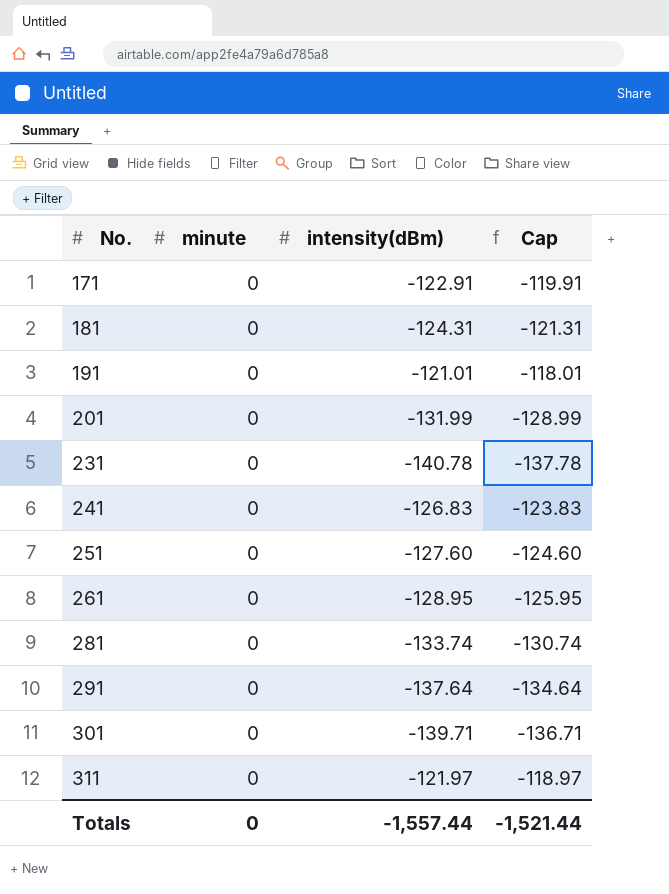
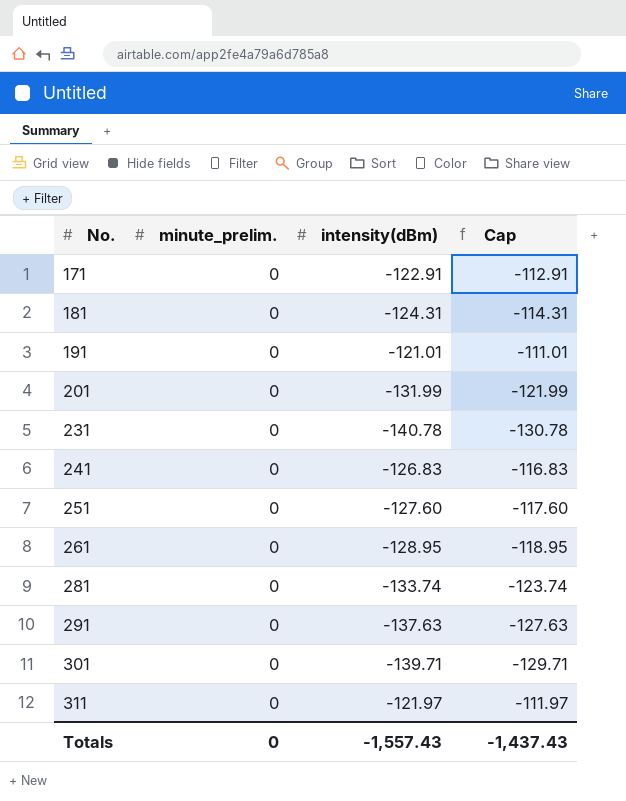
column name: minute -> minute_prelim.
column Cap | formula: [intensity(dBm)] + 3 -> [intensity(dBm)] + 10
291 | intensity(dBm): -137.64 -> -137.63
Totals | intensity(dBm): -1,557.44 -> -1,557.43
Totals | Cap: -1,521.44 -> -1,437.43

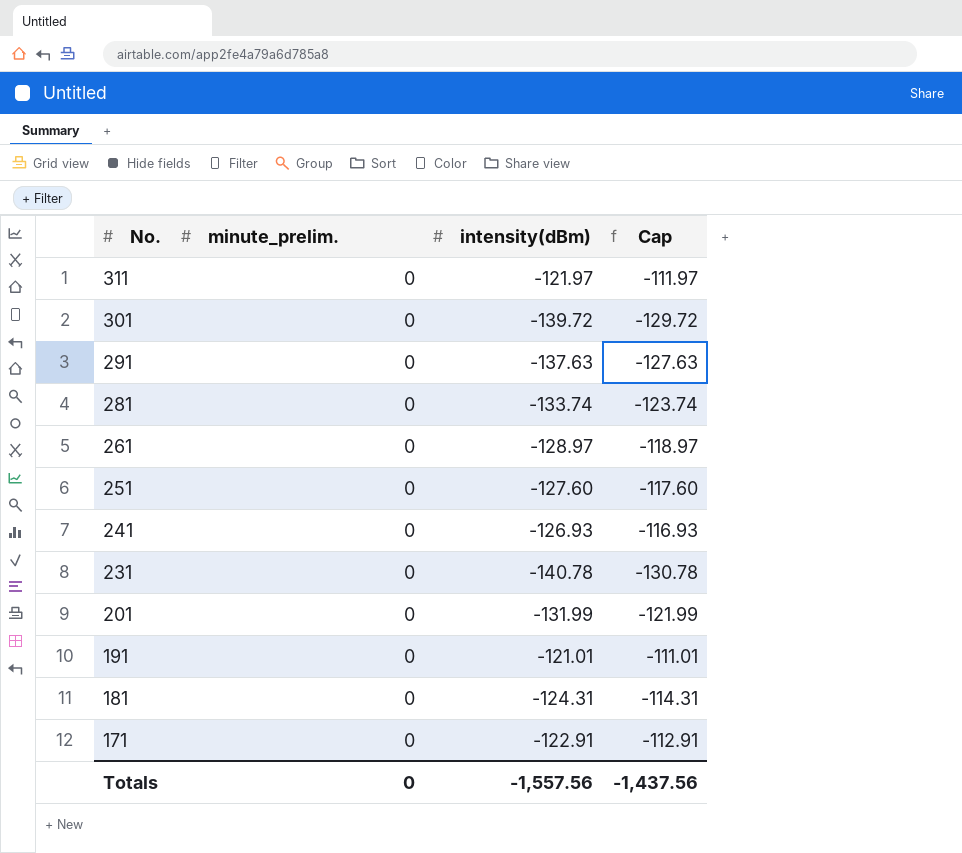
row order: No. ascending -> No. descending
301 | intensity(dBm): -139.71 -> -139.72
301 | Cap: -129.71 -> -129.72
261 | intensity(dBm): -128.95 -> -128.97
261 | Cap: -118.95 -> -118.97
241 | intensity(dBm): -126.83 -> -126.93
241 | Cap: -116.83 -> -116.93
Totals | intensity(dBm): -1,557.43 -> -1,557.56
Totals | Cap: -1,437.43 -> -1,437.56

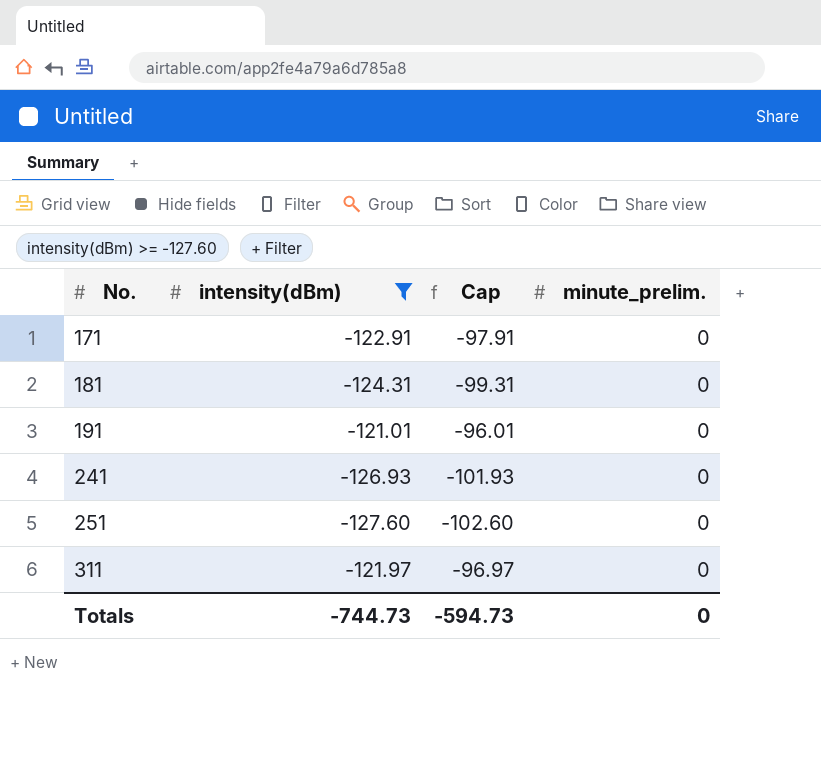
filter: none -> intensity(dBm) >= -127.60
row order: No. descending -> No. ascending
column Cap | formula: [intensity(dBm)] + 10 -> [intensity(dBm)] + 25
column minute_prelim. | position: 2 -> 4
Totals | intensity(dBm): -1,557.56 -> -744.73
Totals | Cap: -1,437.56 -> -594.73

